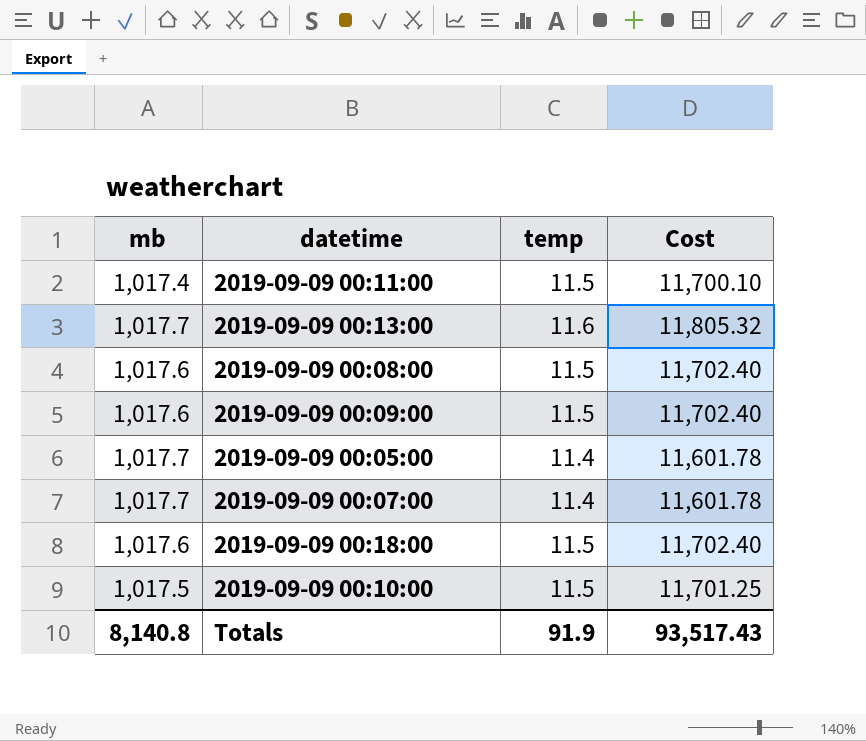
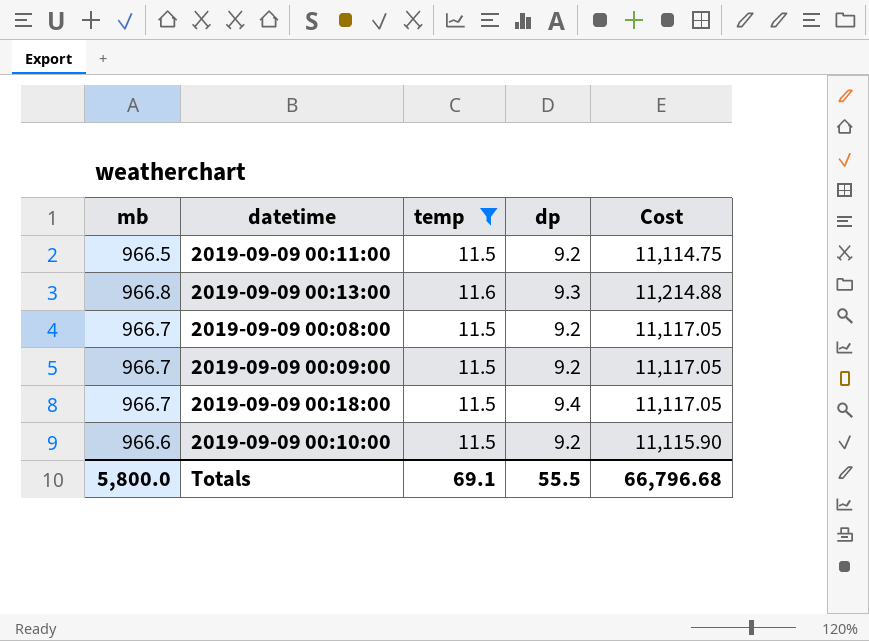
filter: none -> temp != 11.4
column dp | position: none -> 4
2019-09-09 00:11:00 | mb: 1,017.4 -> 966.5
2019-09-09 00:11:00 | Cost: 11,700.10 -> 11,114.75
2019-09-09 00:13:00 | mb: 1,017.7 -> 966.8
2019-09-09 00:13:00 | Cost: 11,805.32 -> 11,214.88
2019-09-09 00:08:00 | mb: 1,017.6 -> 966.7
2019-09-09 00:08:00 | Cost: 11,702.40 -> 11,117.05
2019-09-09 00:09:00 | mb: 1,017.6 -> 966.7
2019-09-09 00:09:00 | Cost: 11,702.40 -> 11,117.05
2019-09-09 00:18:00 | mb: 1,017.6 -> 966.7
2019-09-09 00:18:00 | Cost: 11,702.40 -> 11,117.05
2019-09-09 00:10:00 | mb: 1,017.5 -> 966.6
2019-09-09 00:10:00 | Cost: 11,701.25 -> 11,115.90
Totals | mb: 8,140.8 -> 5,800.0
Totals | temp: 91.9 -> 69.1
Totals | Cost: 93,517.43 -> 66,796.68

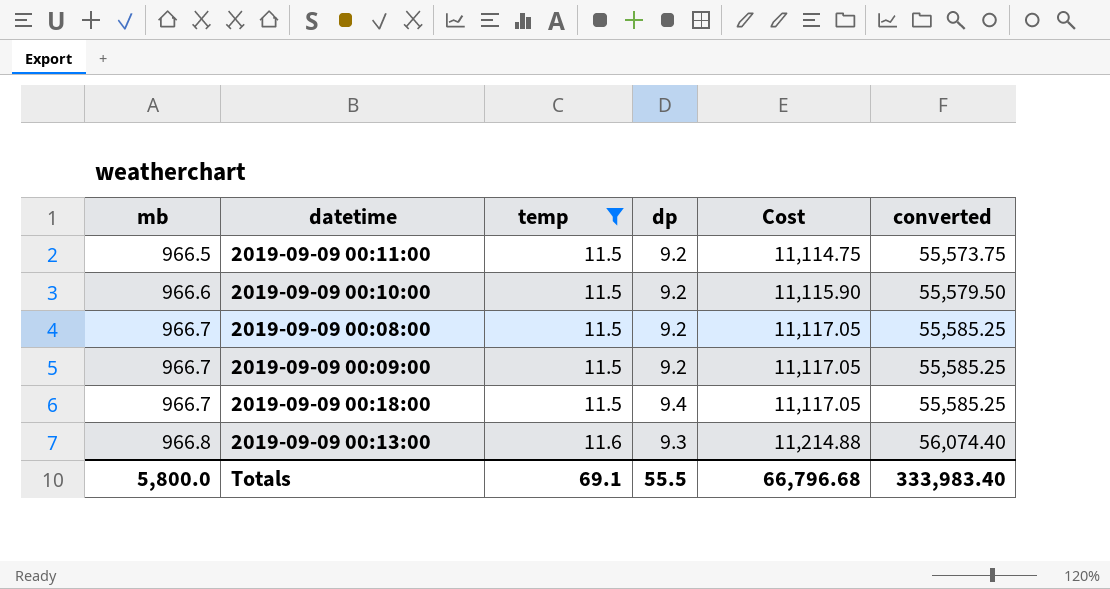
row order: none -> mb ascending
column converted | formula: none -> [Cost] * 5

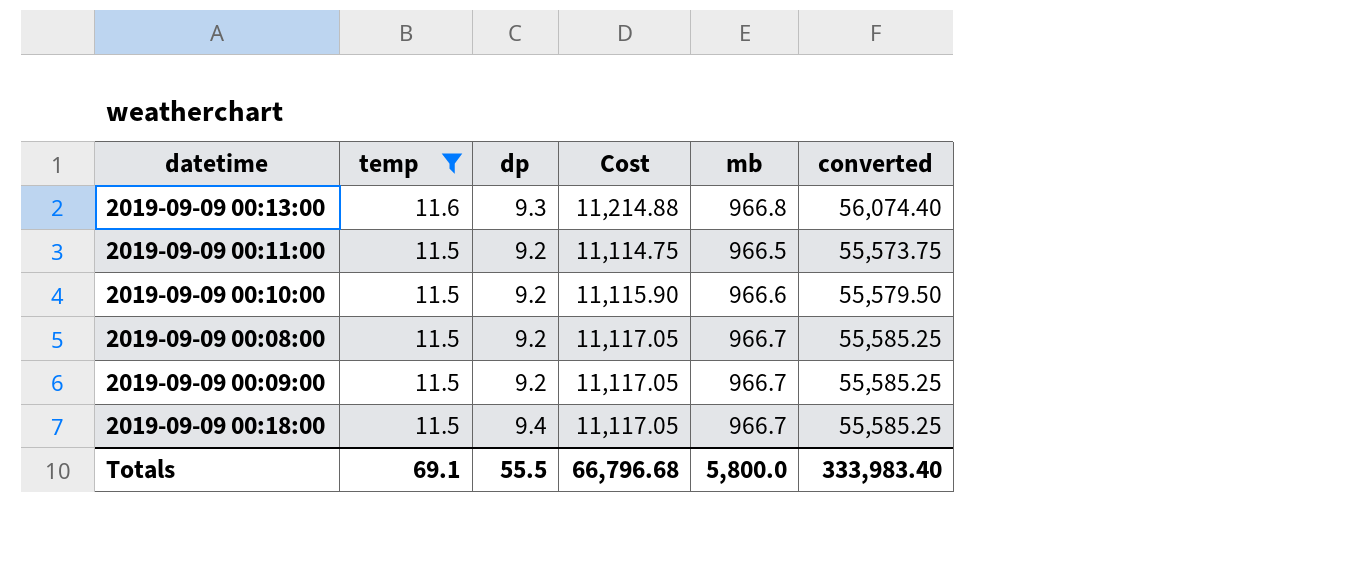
row order: mb ascending -> temp descending
column mb | position: 1 -> 5

